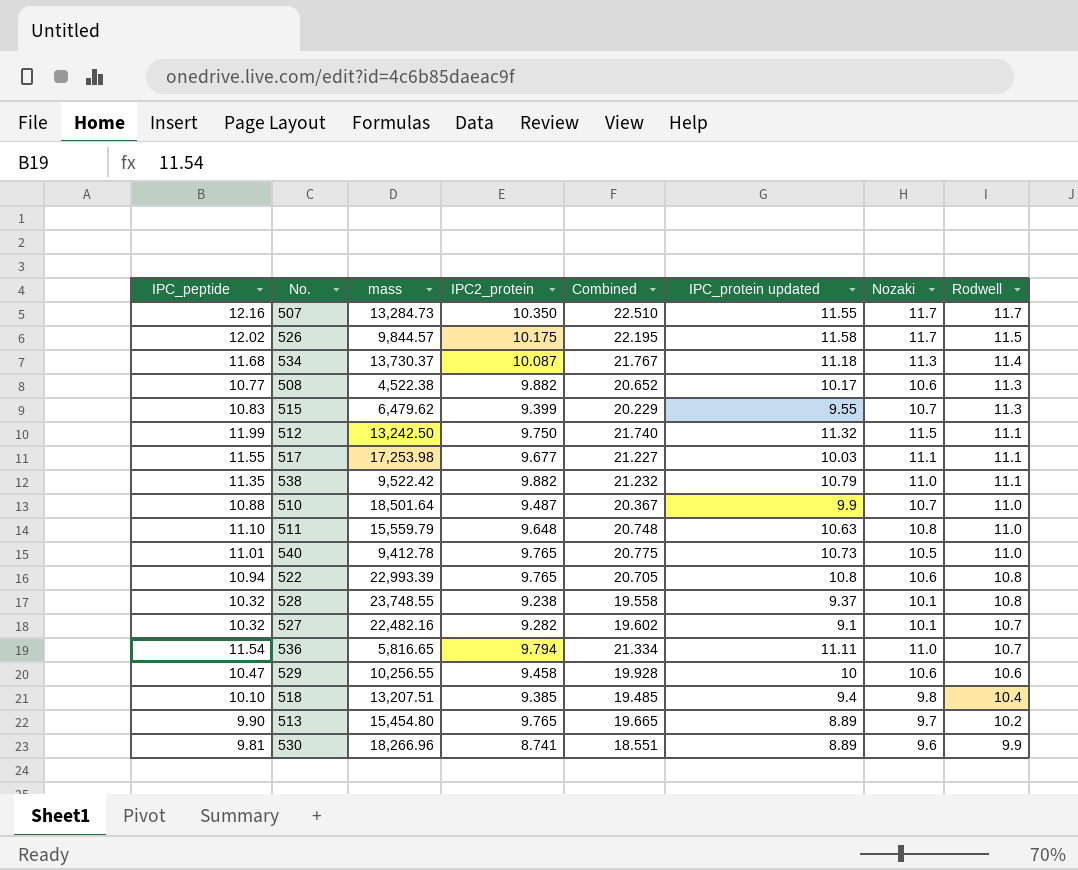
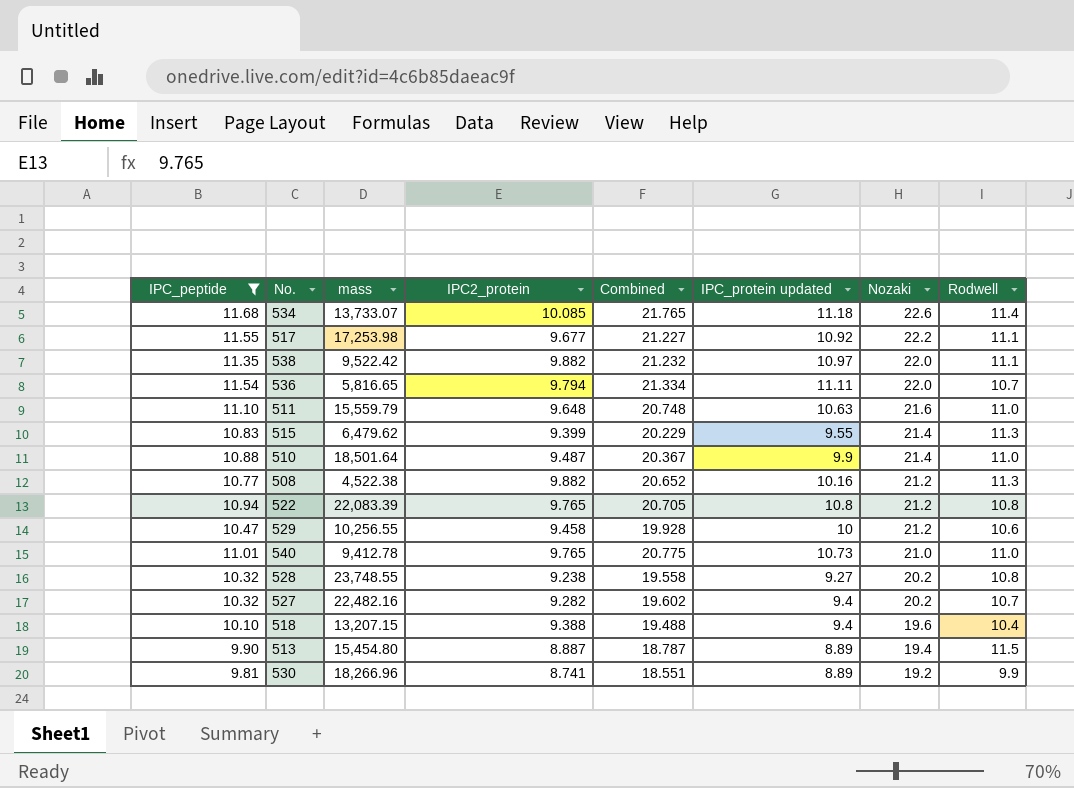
filter: none -> IPC_peptide <= 11.68
row order: Rodwell descending -> Nozaki descending
534 | mass: 13,730.37 -> 13,733.07
534 | IPC2_protein: 10.087 -> 10.085
534 | Combined: 21.767 -> 21.765
534 | Nozaki: 11.3 -> 22.6
517 | IPC_protein updated: 10.03 -> 10.92
517 | Nozaki: 11.1 -> 22.2
538 | IPC_protein updated: 10.79 -> 10.97
538 | Nozaki: 11.0 -> 22.0
536 | Nozaki: 11.0 -> 22.0
511 | Nozaki: 10.8 -> 21.6
515 | Nozaki: 10.7 -> 21.4
510 | Nozaki: 10.7 -> 21.4
508 | IPC_protein updated: 10.17 -> 10.16
508 | Nozaki: 10.6 -> 21.2
522 | mass: 22,993.39 -> 22,083.39
522 | Nozaki: 10.6 -> 21.2
529 | Nozaki: 10.6 -> 21.2
540 | Nozaki: 10.5 -> 21.0
528 | IPC_protein updated: 9.37 -> 9.27
528 | Nozaki: 10.1 -> 20.2
527 | IPC_protein updated: 9.1 -> 9.4
527 | Nozaki: 10.1 -> 20.2
518 | mass: 13,207.51 -> 13,207.15
518 | IPC2_protein: 9.385 -> 9.388
518 | Combined: 19.485 -> 19.488
518 | Nozaki: 9.8 -> 19.6
513 | IPC2_protein: 9.765 -> 8.887
513 | Combined: 19.665 -> 18.787
513 | Nozaki: 9.7 -> 19.4
513 | Rodwell: 10.2 -> 11.5
530 | Nozaki: 9.6 -> 19.2

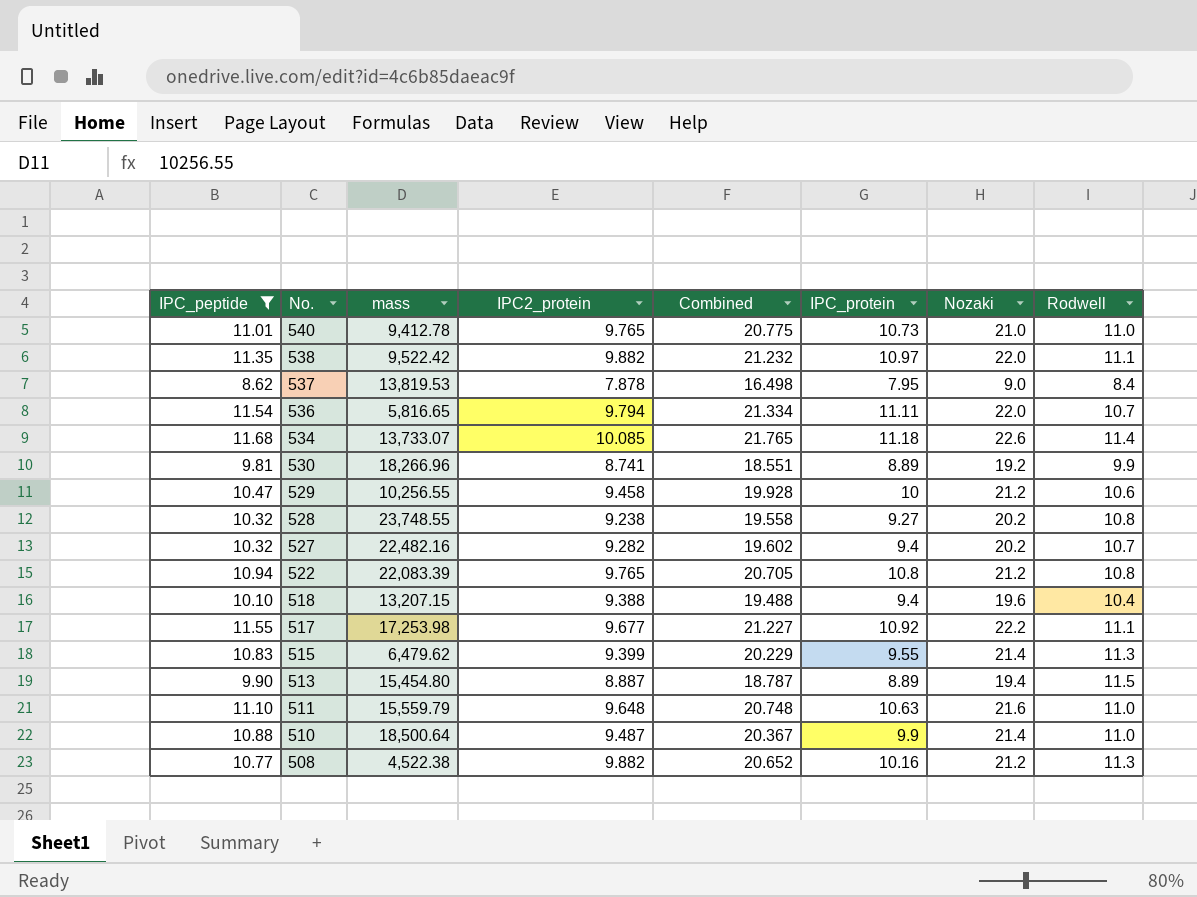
row order: Nozaki descending -> No. descending
column name: IPC_protein updated -> IPC_protein
row 537: none -> 8.62 | 13,819.53 | 7.878 | 16.498 | 7.95 | 9.0 | 8.4
510 | mass: 18,501.64 -> 18,500.64

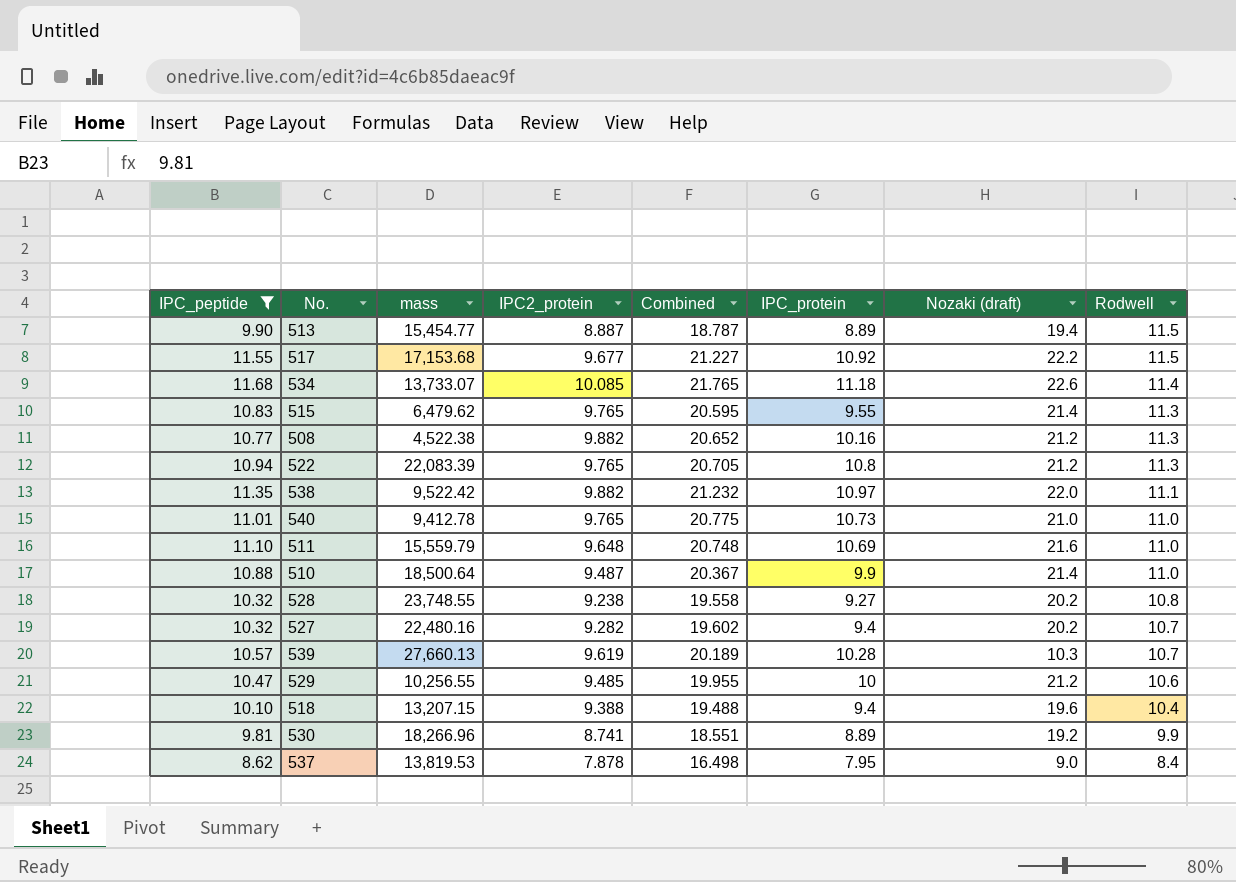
row order: No. descending -> Rodwell descending
column name: Nozaki -> Nozaki (draft)
row 536: 11.54 | 5,816.65 | 9.794 | 21.334 | 11.11 | 22.0 | 10.7 -> none
513 | mass: 15,454.80 -> 15,454.77
517 | mass: 17,253.98 -> 17,153.68
517 | Rodwell: 11.1 -> 11.5
515 | IPC2_protein: 9.399 -> 9.765
515 | Combined: 20.229 -> 20.595
522 | Rodwell: 10.8 -> 11.3
511 | IPC_protein: 10.63 -> 10.69
527 | mass: 22,482.16 -> 22,480.16
row 539: none -> 10.57 | 27,660.13 | 9.619 | 20.189 | 10.28 | 10.3 | 10.7
529 | IPC2_protein: 9.458 -> 9.485
529 | Combined: 19.928 -> 19.955

